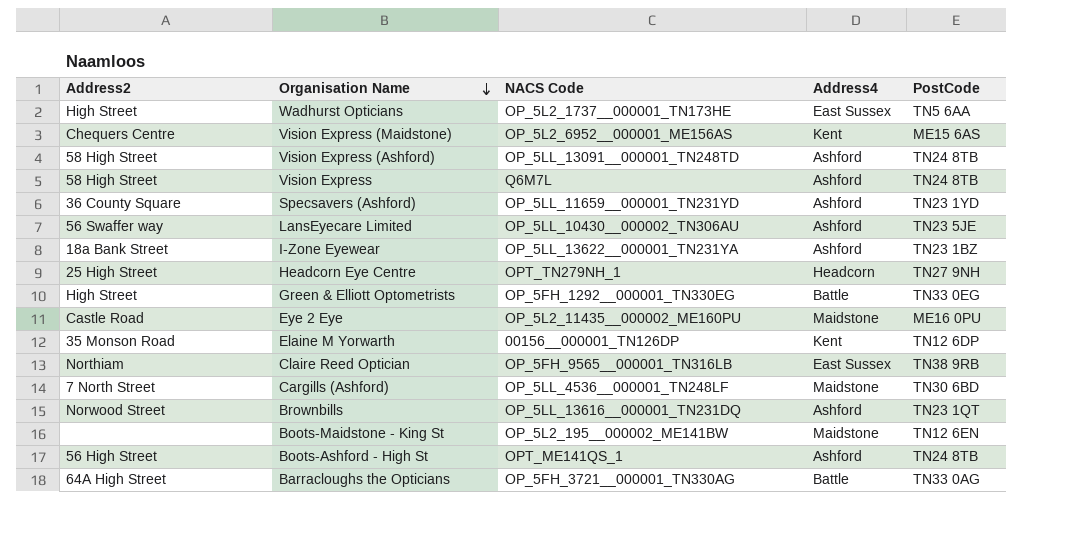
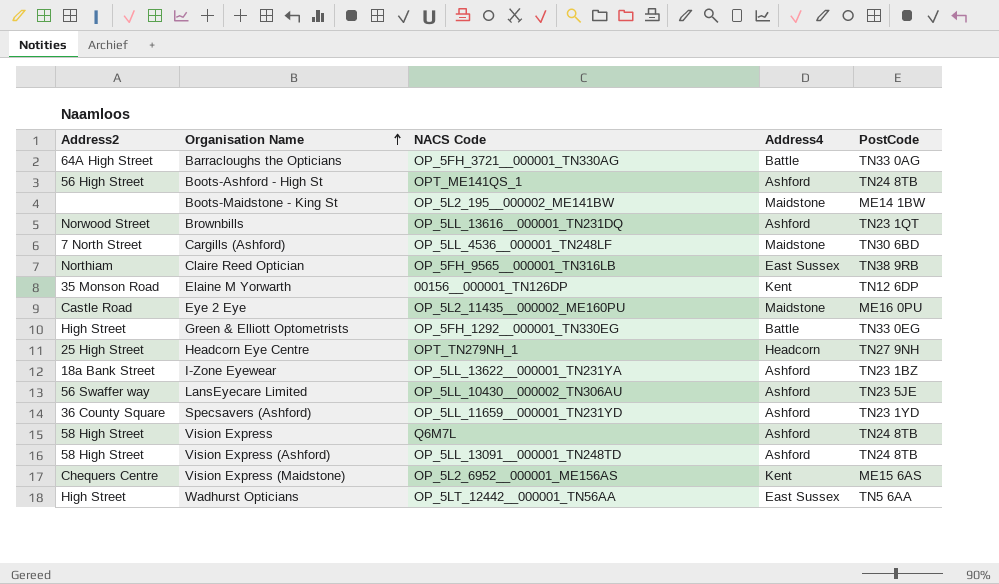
row order: Organisation Name descending -> Organisation Name ascending
Boots-Maidstone - King St | PostCode: TN12 6EN -> ME14 1BW
Wadhurst Opticians | NACS Code: OP_5L2_1737__000001_TN173HE -> OP_5LT_12442__000001_TN56AA

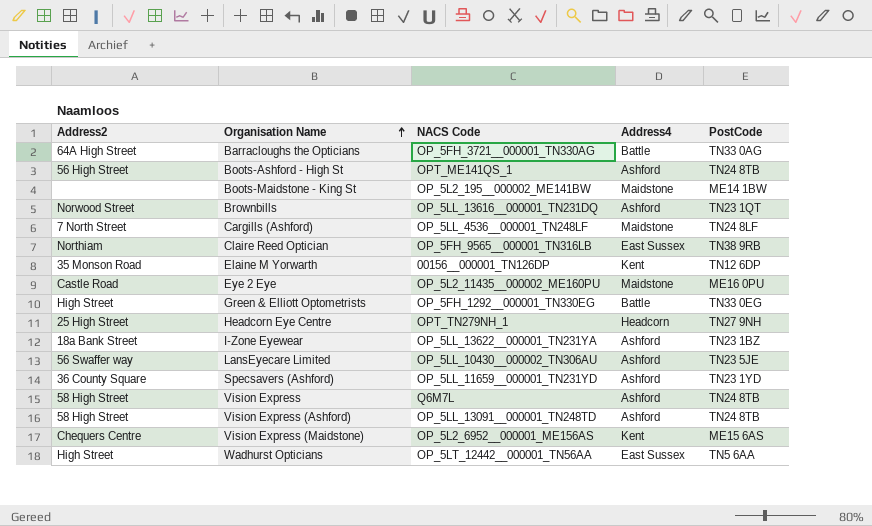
Cargills (Ashford) | PostCode: TN30 6BD -> TN24 8LF

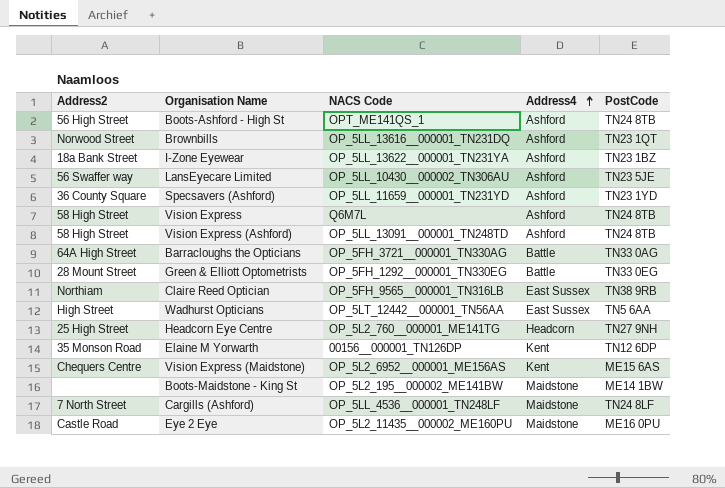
row order: Organisation Name ascending -> Address4 ascending
Green & Elliott Optometrists | Address2: High Street -> 28 Mount Street
Headcorn Eye Centre | NACS Code: OPT_TN279NH_1 -> OP_5L2_760__000001_ME141TG

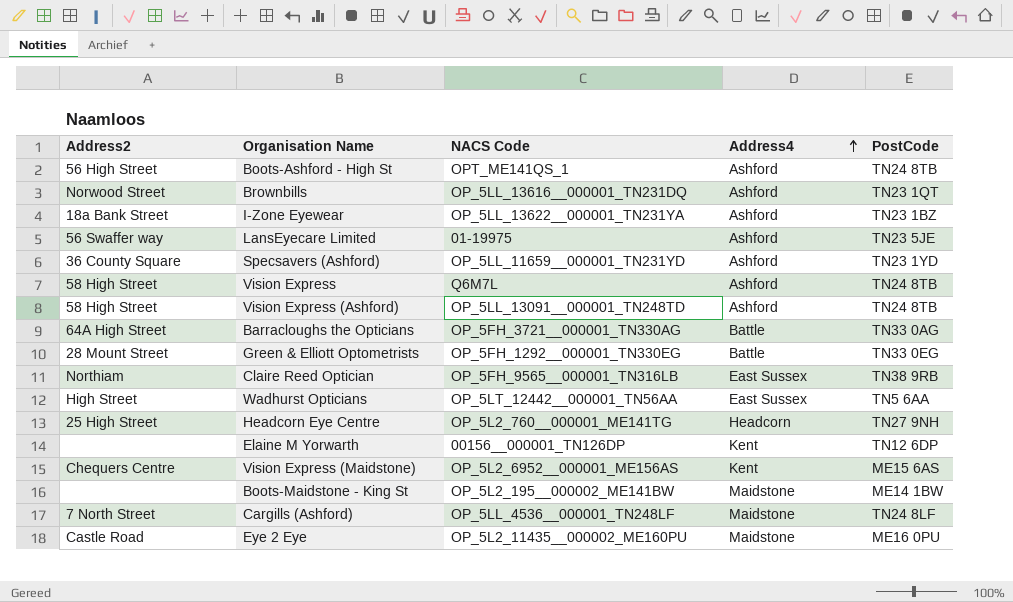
LansEyecare Limited | NACS Code: OP_5LL_10430__000002_TN306AU -> 01-19975
Elaine M Yorwarth | Address2: 35 Monson Road -> none

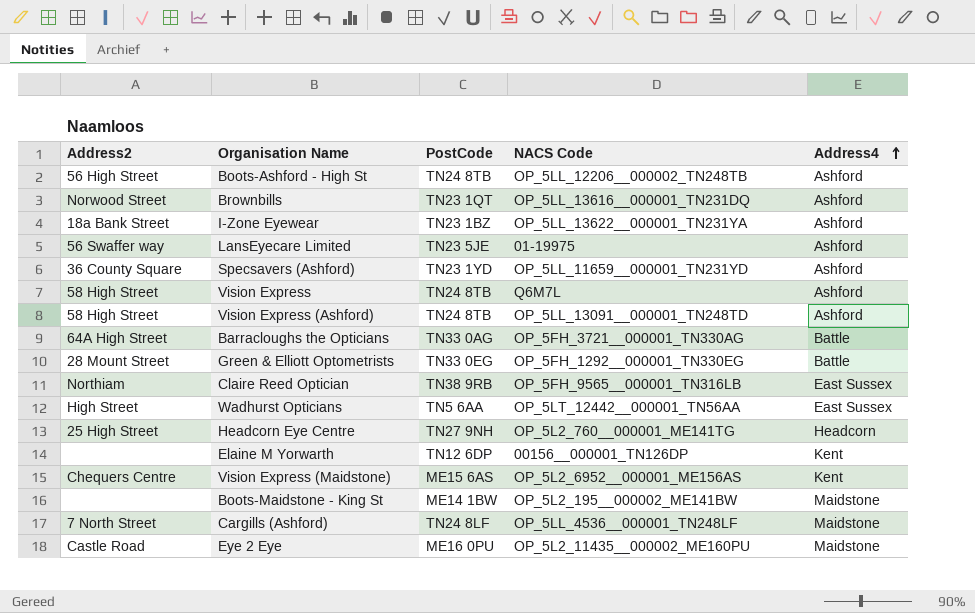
column PostCode | position: 5 -> 3
Boots-Ashford - High St | NACS Code: OPT_ME141QS_1 -> OP_5LL_12206__000002_TN248TB

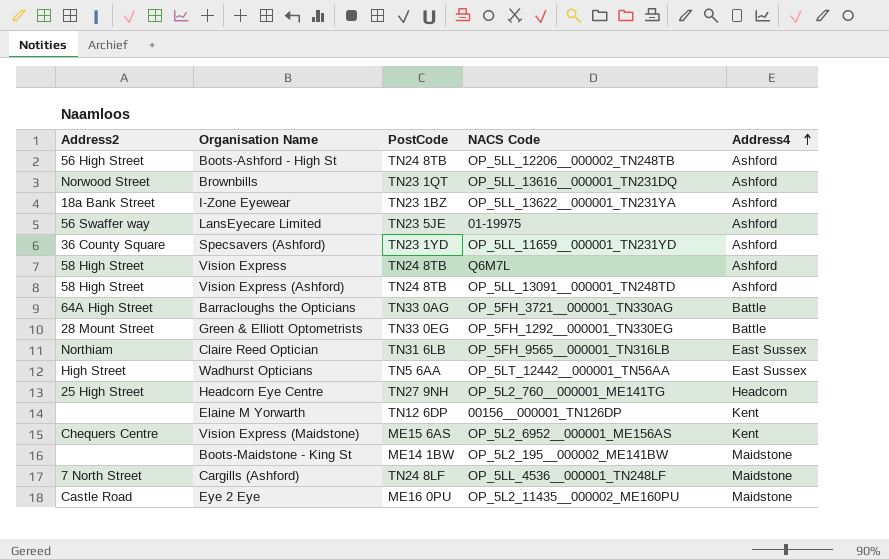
Claire Reed Optician | PostCode: TN38 9RB -> TN31 6LB

